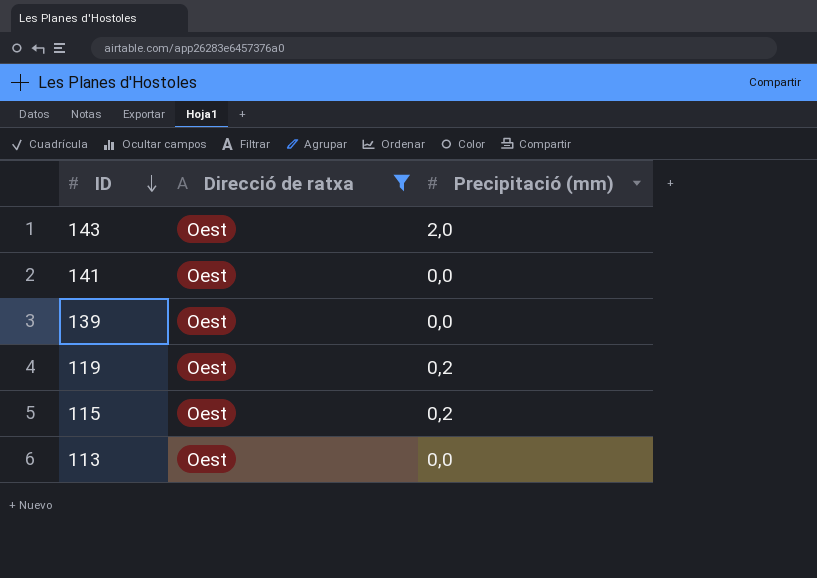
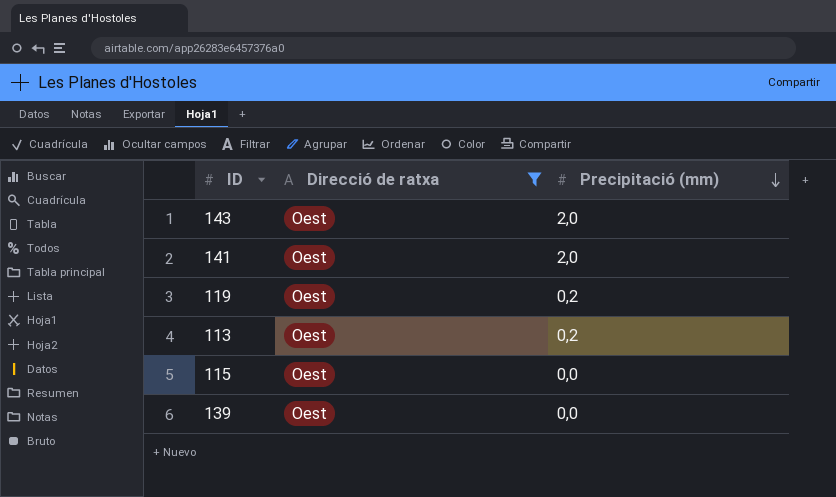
row order: ID descending -> Precipitació (mm) descending
141 | Precipitació (mm): 0,0 -> 2,0
113 | Precipitació (mm): 0,0 -> 0,2
115 | Precipitació (mm): 0,2 -> 0,0

